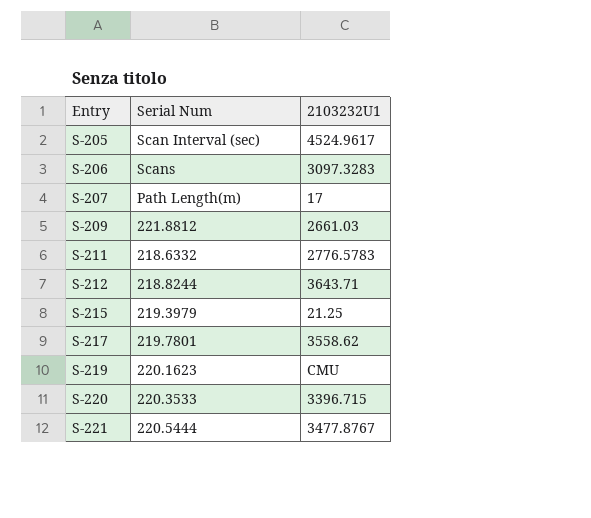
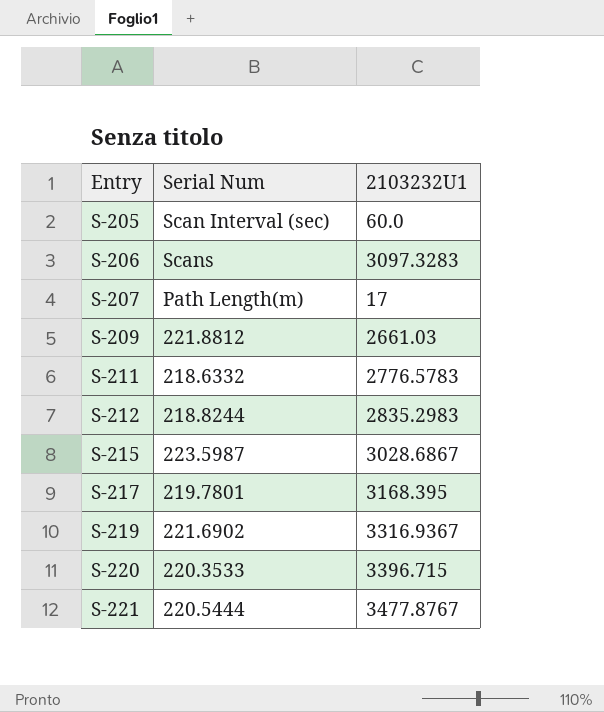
S-205 | 2103232U1: 4524.9617 -> 60.0
S-212 | 2103232U1: 3643.71 -> 2835.2983
S-215 | Serial Num: 219.3979 -> 223.5987
S-215 | 2103232U1: 21.25 -> 3028.6867
S-217 | 2103232U1: 3558.62 -> 3168.395
S-219 | Serial Num: 220.1623 -> 221.6902
S-219 | 2103232U1: CMU -> 3316.9367

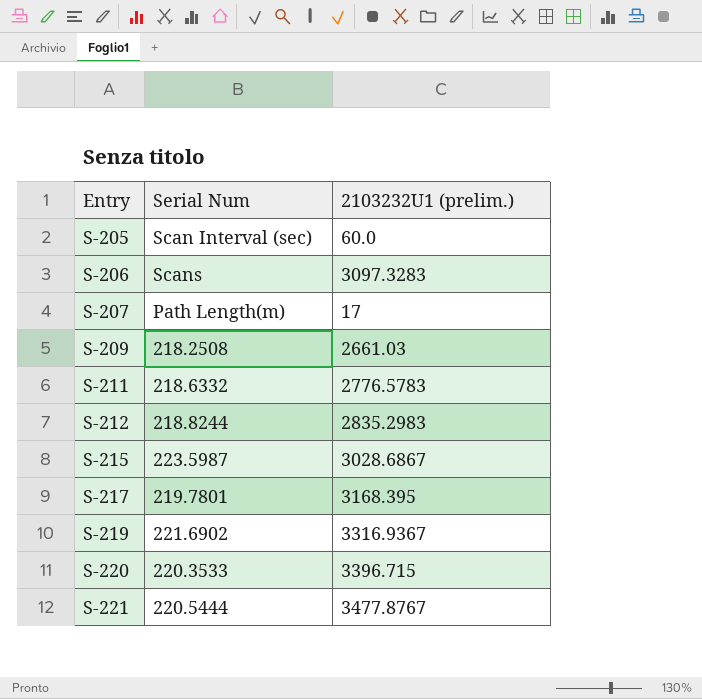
column name: 2103232U1 -> 2103232U1 (prelim.)
S-209 | Serial Num: 221.8812 -> 218.2508

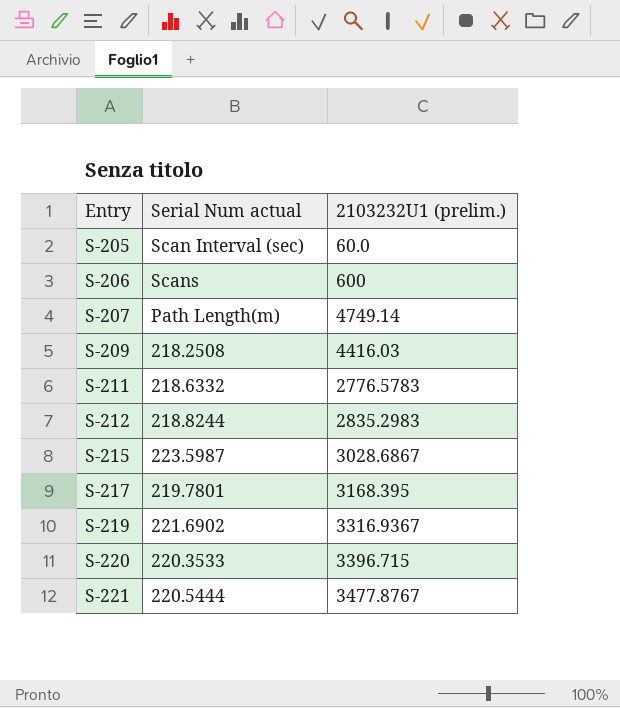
column name: Serial Num -> Serial Num actual
S-206 | 2103232U1 (prelim.): 3097.3283 -> 600
S-207 | 2103232U1 (prelim.): 17 -> 4749.14
S-209 | 2103232U1 (prelim.): 2661.03 -> 4416.03

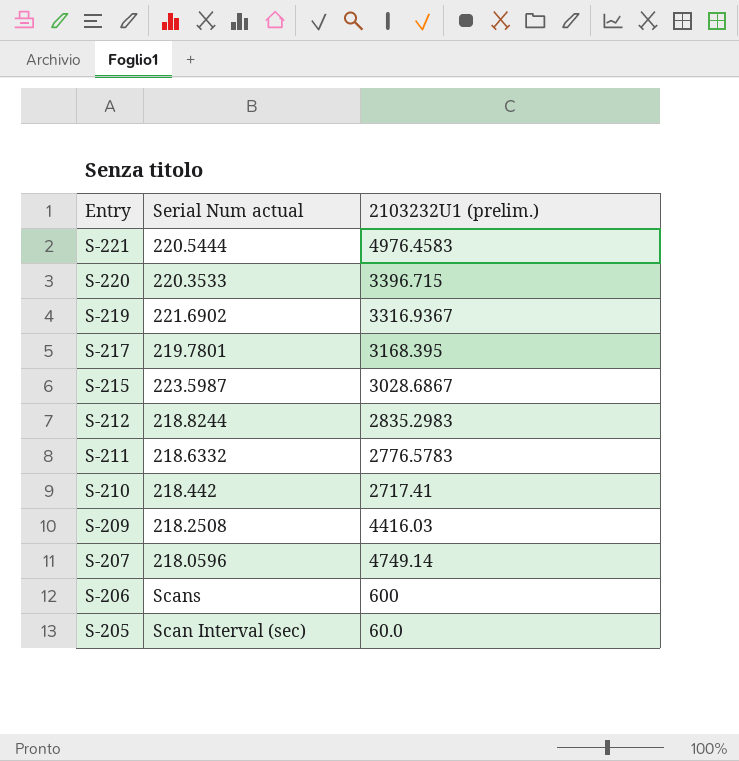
row order: Entry ascending -> Entry descending
S-221 | 2103232U1 (prelim.): 3477.8767 -> 4976.4583
row S-210: none -> 218.442 | 2717.41
S-207 | Serial Num actual: Path Length(m) -> 218.0596

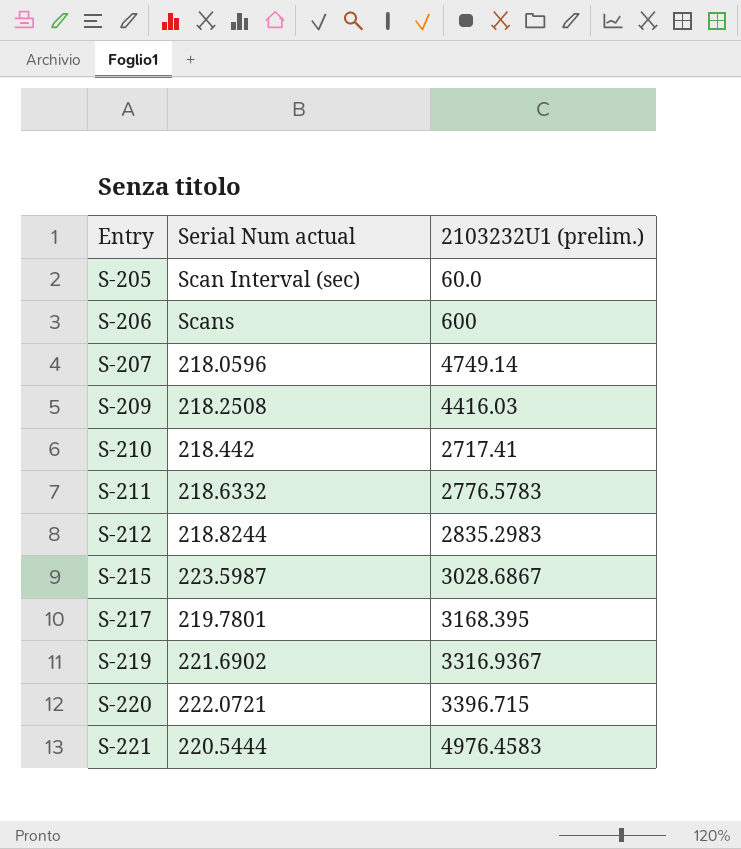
row order: Entry descending -> Entry ascending
S-220 | Serial Num actual: 220.3533 -> 222.0721

